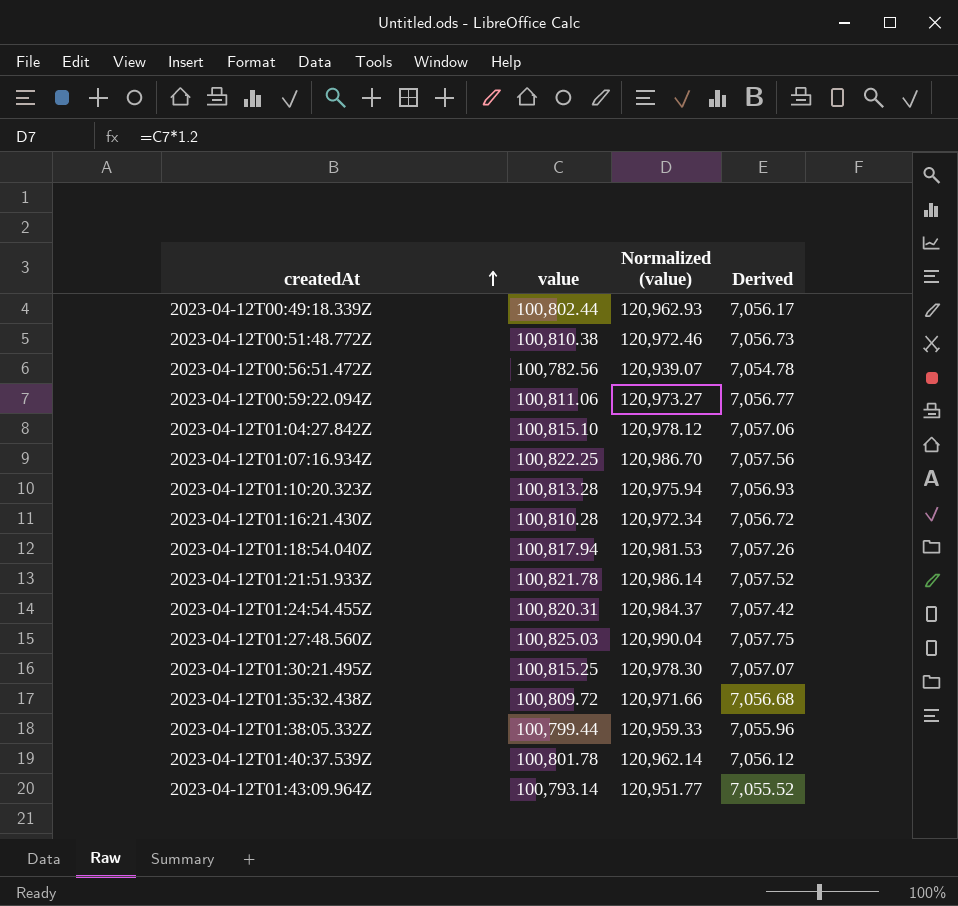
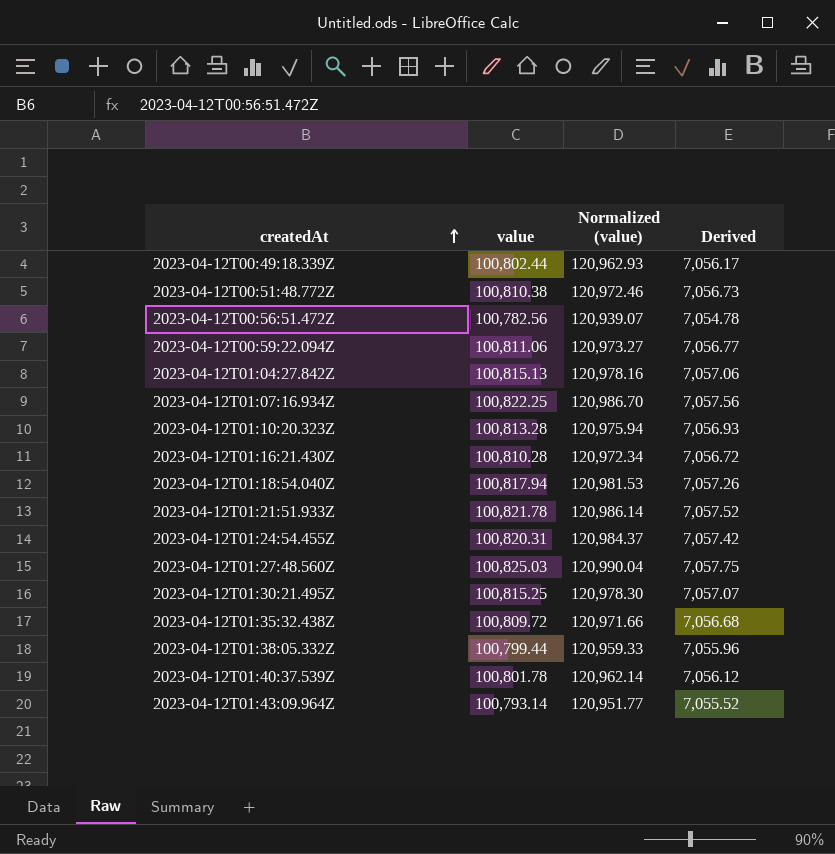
2023-04-12T01:04:27.842Z | value: 100,815.10 -> 100,815.13
2023-04-12T01:04:27.842Z | Normalized (value): 120,978.12 -> 120,978.16

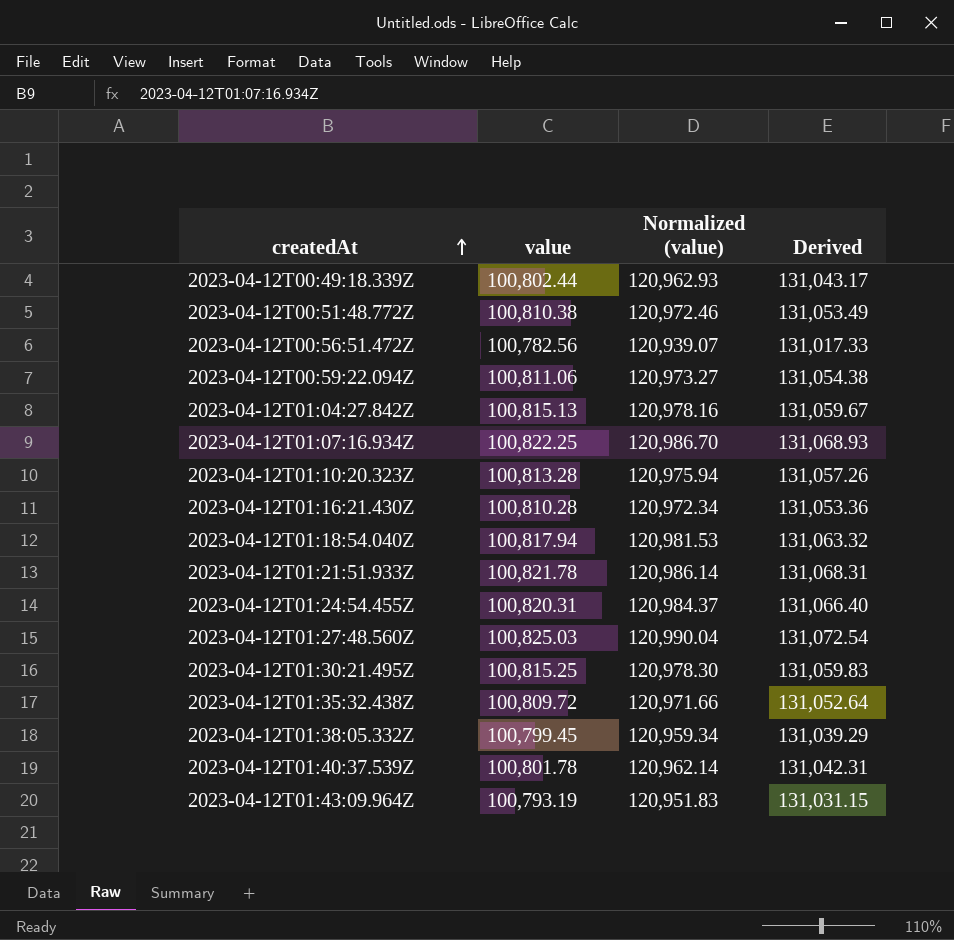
column Derived | formula: [value] * 0.07 -> [value] * 1.3
2023-04-12T01:38:05.332Z | value: 100,799.44 -> 100,799.45
2023-04-12T01:38:05.332Z | Normalized (value): 120,959.33 -> 120,959.34
2023-04-12T01:43:09.964Z | value: 100,793.14 -> 100,793.19
2023-04-12T01:43:09.964Z | Normalized (value): 120,951.77 -> 120,951.83

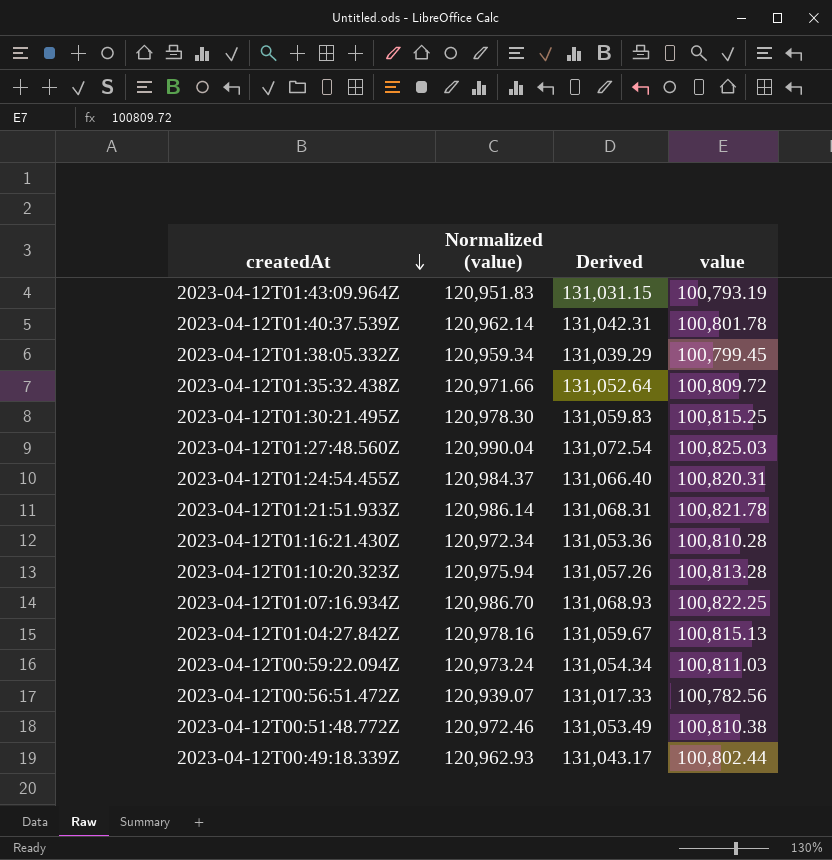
row order: createdAt ascending -> createdAt descending
column value | position: 2 -> 4
row 2023-04-12T01:18:54.040Z: 100,817.94 | 120,981.53 | 131,063.32 -> none
2023-04-12T00:59:22.094Z | Normalized (value): 120,973.27 -> 120,973.24
2023-04-12T00:59:22.094Z | Derived: 131,054.38 -> 131,054.34
2023-04-12T00:59:22.094Z | value: 100,811.06 -> 100,811.03

